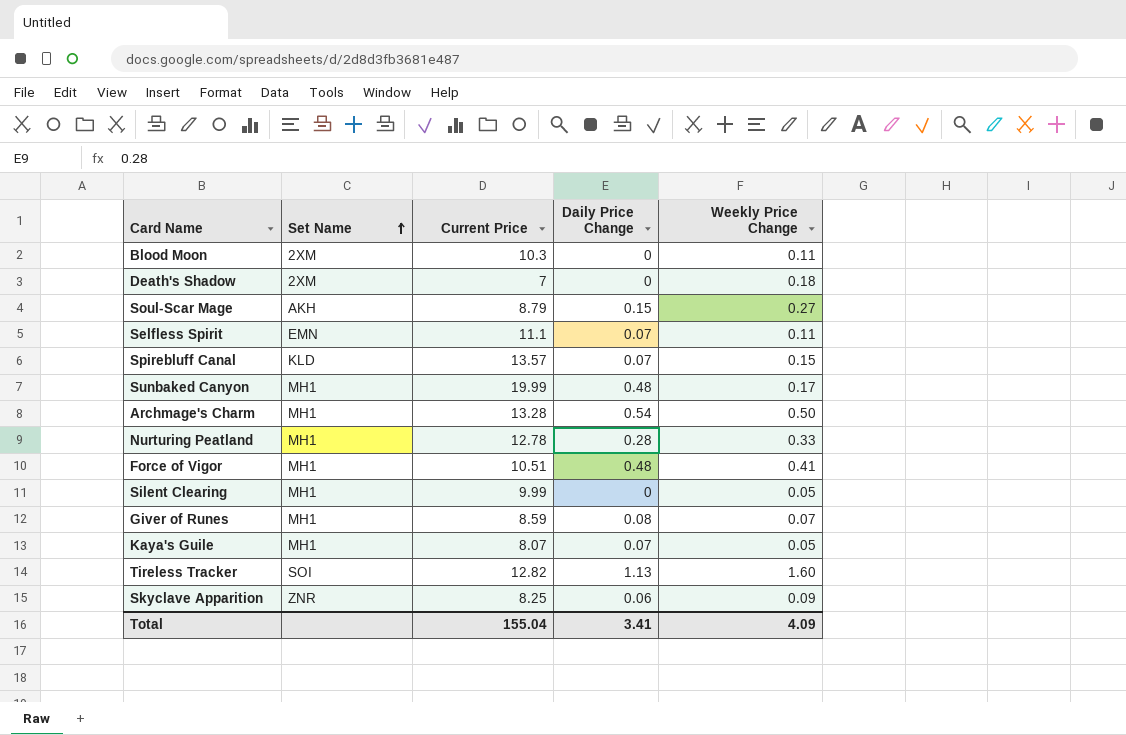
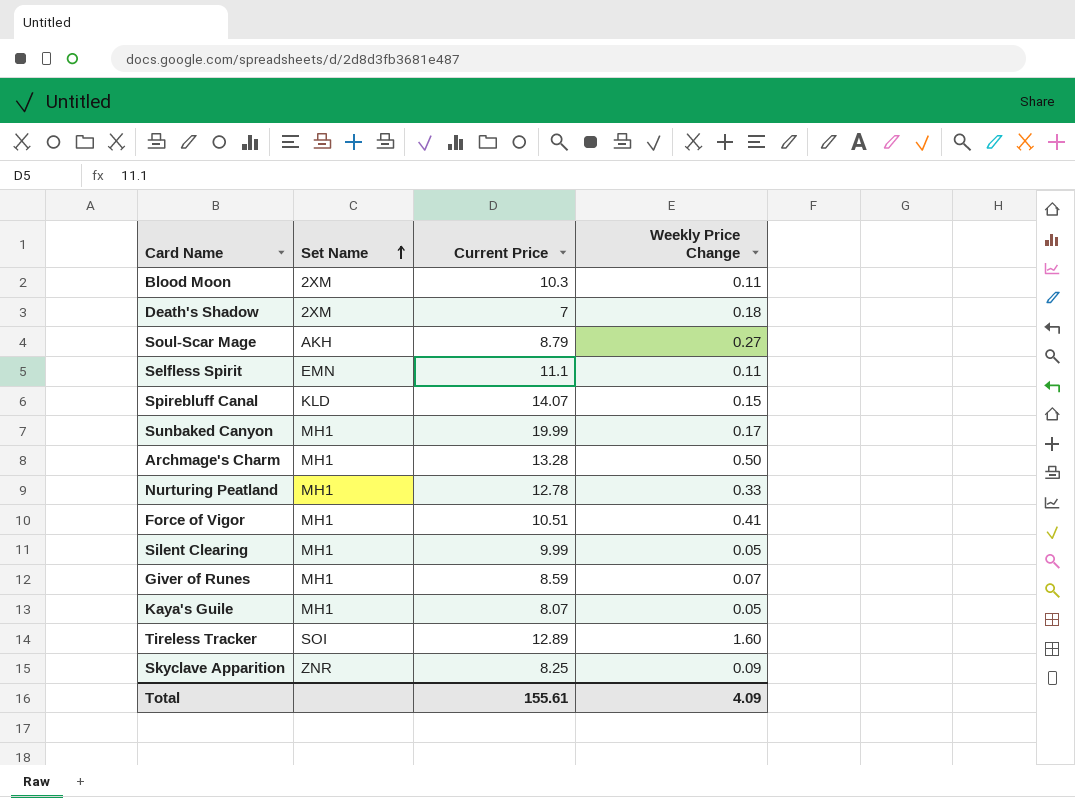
column Daily Price Change | position: 4 -> none
Spirebluff Canal | Current Price: 13.57 -> 14.07
Tireless Tracker | Current Price: 12.82 -> 12.89
Total | Current Price: 155.04 -> 155.61

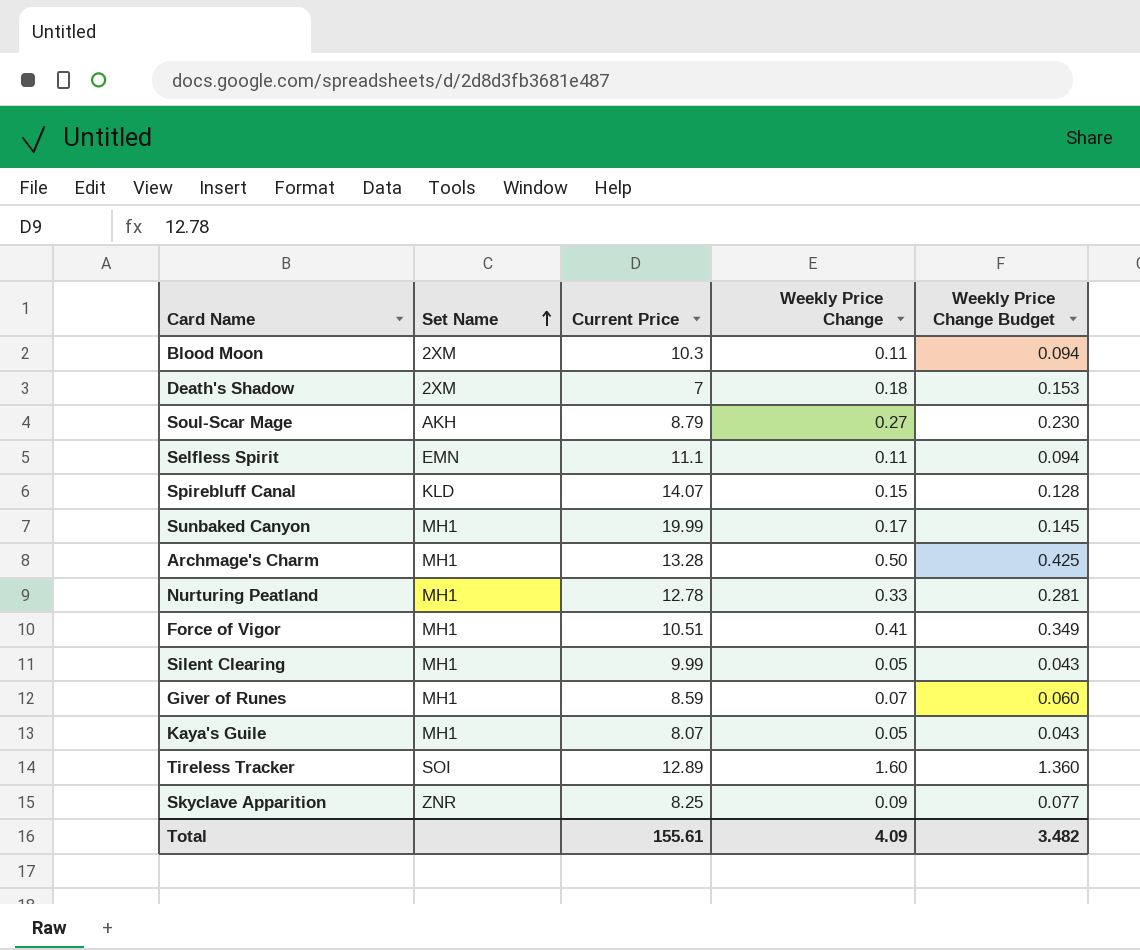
column Weekly Price Change Budget | formula: none -> [Weekly Price Change] * 0.85

